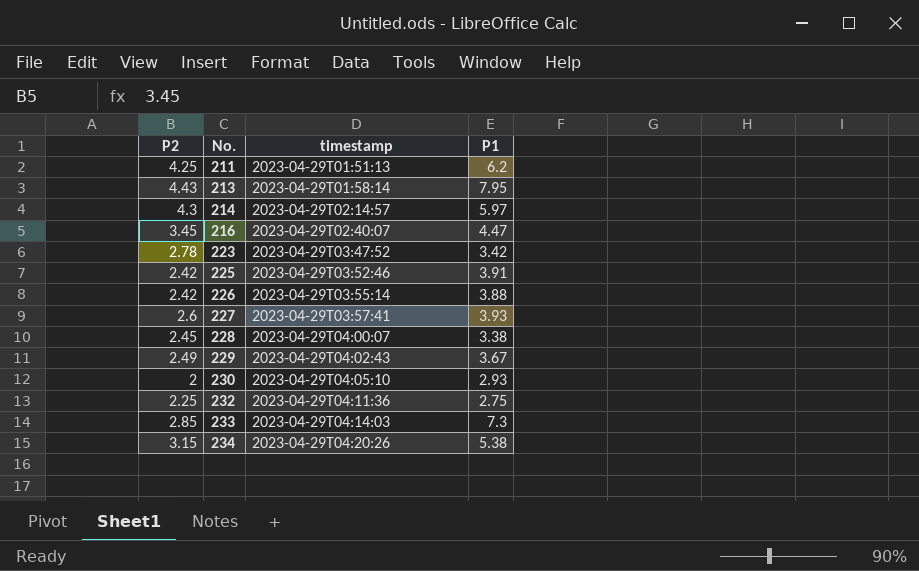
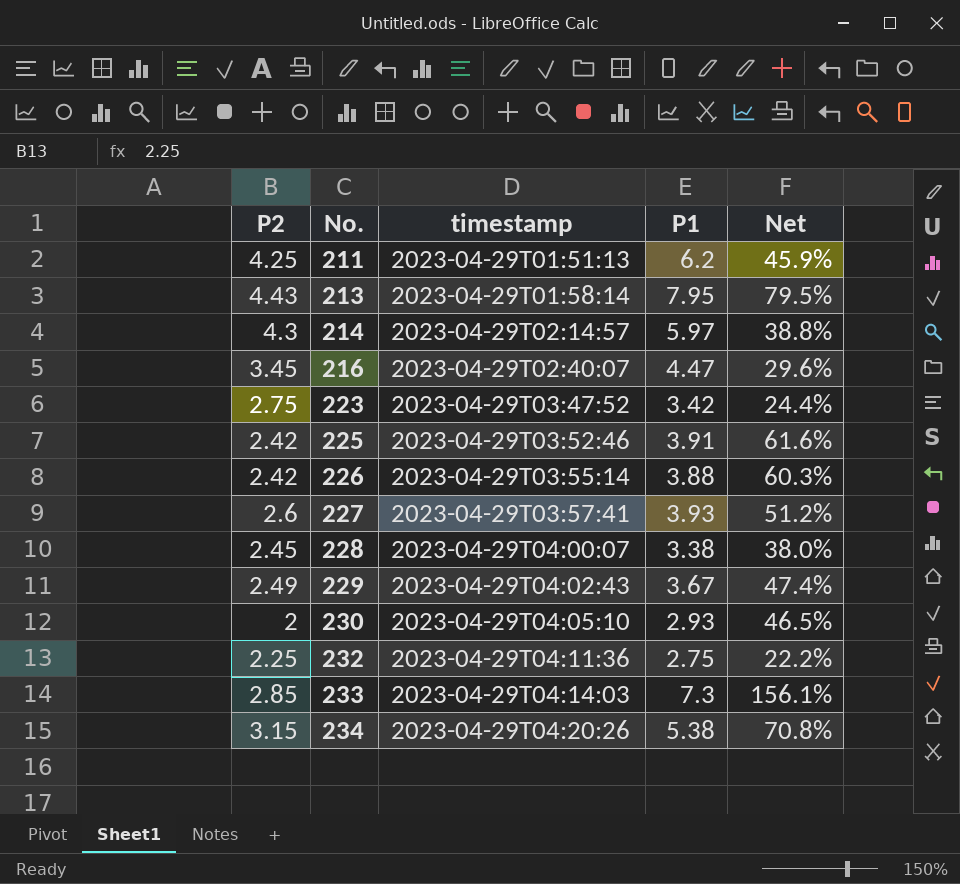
column Net | formula: none -> ([P1] - [P2]) / [P2]
223 | P2: 2.78 -> 2.75

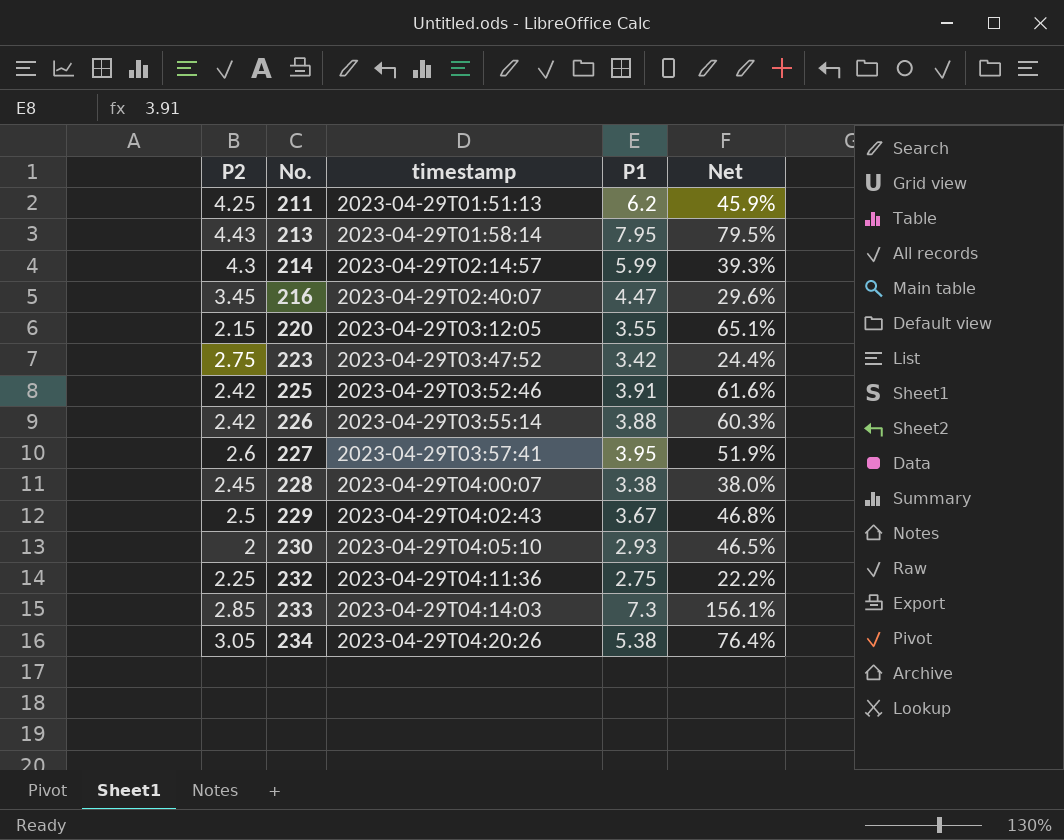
214 | P1: 5.97 -> 5.99
214 | Net: 38.8% -> 39.3%
row 220: none -> 2.15 | 2023-04-29T03:12:05 | 3.55 | 65.1%
227 | P1: 3.93 -> 3.95
227 | Net: 51.2% -> 51.9%
229 | P2: 2.49 -> 2.5
229 | Net: 47.4% -> 46.8%
234 | P2: 3.15 -> 3.05
234 | Net: 70.8% -> 76.4%

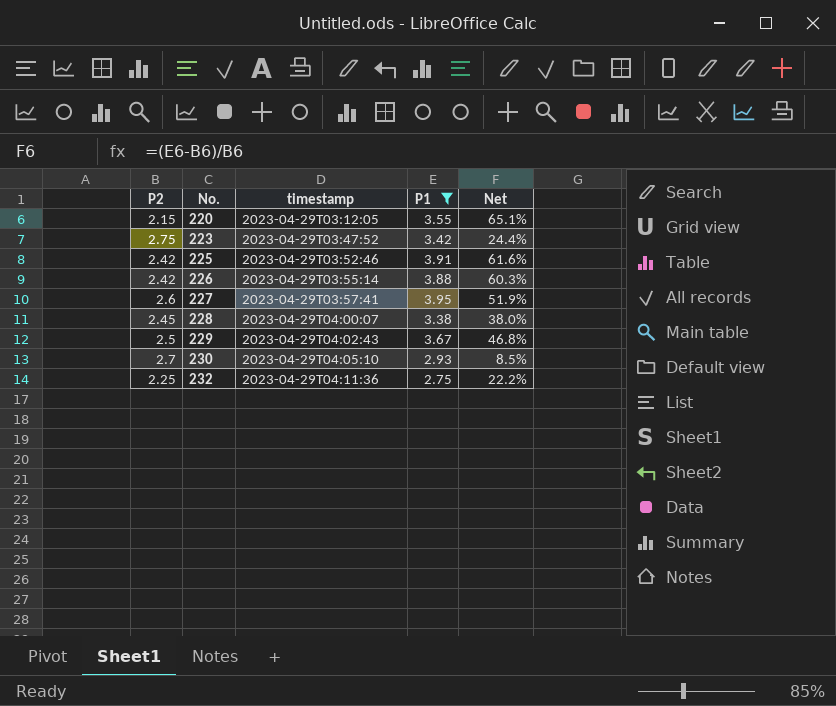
filter: none -> P1 <= 3.95
230 | P2: 2 -> 2.7
230 | Net: 46.5% -> 8.5%

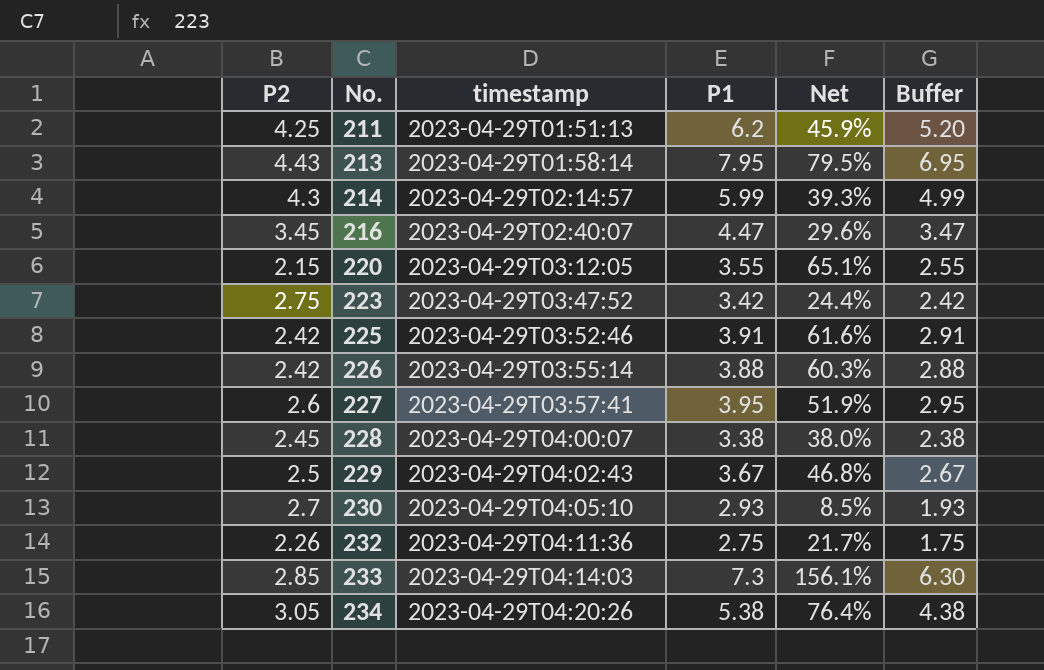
filter: P1 <= 3.95 -> none
column Buffer | formula: none -> [P1] - 1
232 | P2: 2.25 -> 2.26
232 | Net: 22.2% -> 21.7%

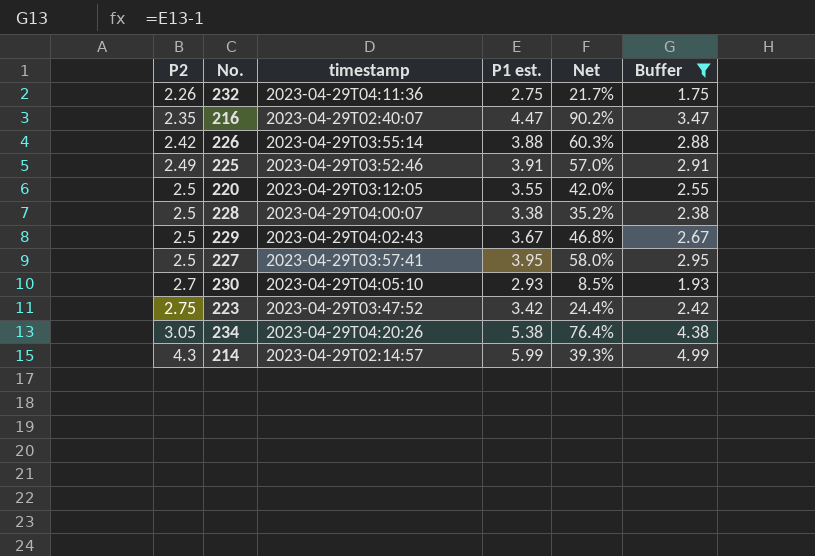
filter: none -> Buffer <= 4.99
row order: No. ascending -> P2 ascending
column name: P1 -> P1 est.
216 | P2: 3.45 -> 2.35
216 | Net: 29.6% -> 90.2%
225 | P2: 2.42 -> 2.49
225 | Net: 61.6% -> 57.0%
220 | P2: 2.15 -> 2.5
220 | Net: 65.1% -> 42.0%
228 | P2: 2.45 -> 2.5
228 | Net: 38.0% -> 35.2%
227 | P2: 2.6 -> 2.5
227 | Net: 51.9% -> 58.0%

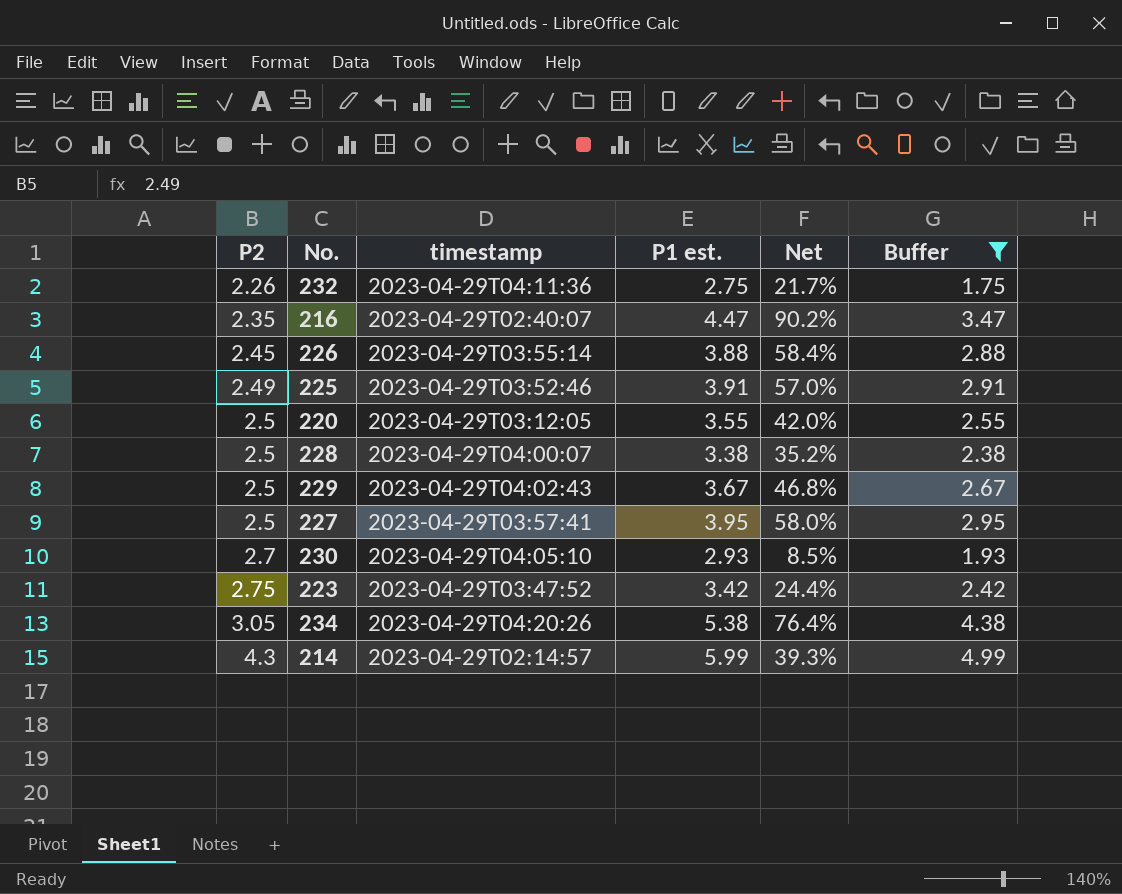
226 | P2: 2.42 -> 2.45
226 | Net: 60.3% -> 58.4%

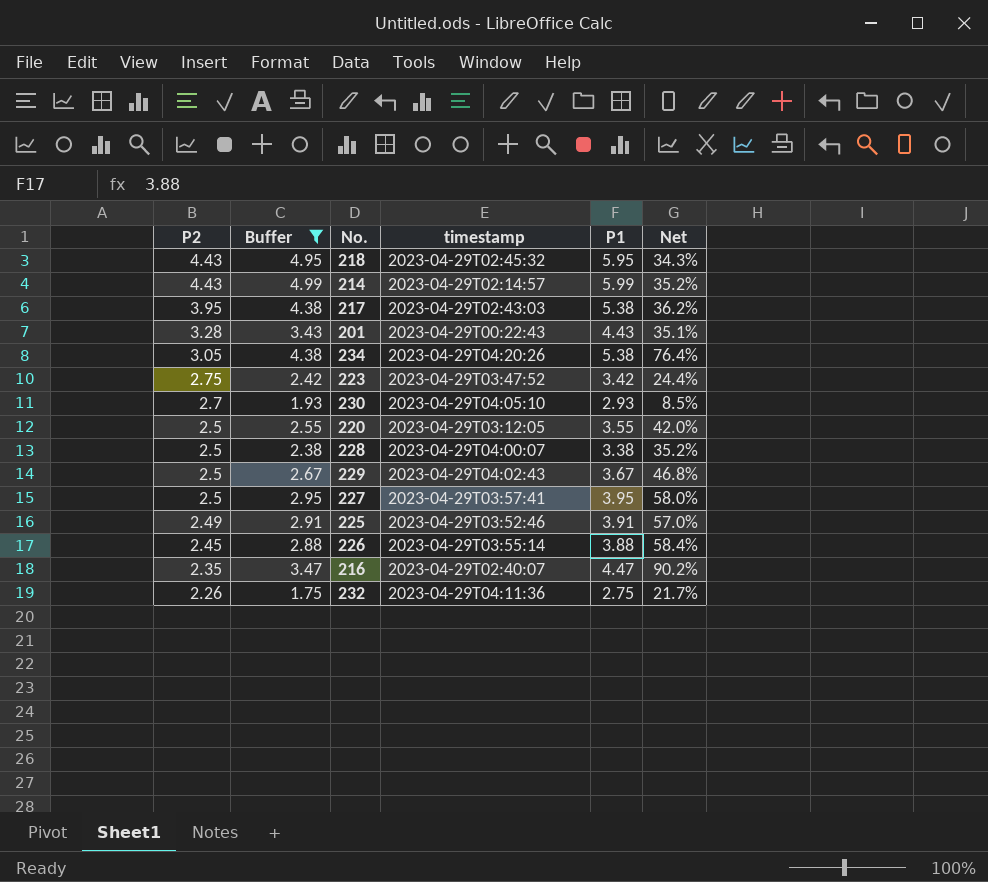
row order: P2 ascending -> P2 descending
column Buffer | position: 6 -> 2
column name: P1 est. -> P1
row 218: none -> 4.43 | 4.95 | 2023-04-29T02:45:32 | 5.95 | 34.3%
214 | P2: 4.3 -> 4.43
214 | Net: 39.3% -> 35.2%
row 217: none -> 3.95 | 4.38 | 2023-04-29T02:43:03 | 5.38 | 36.2%
row 201: none -> 3.28 | 3.43 | 2023-04-29T00:22:43 | 4.43 | 35.1%

